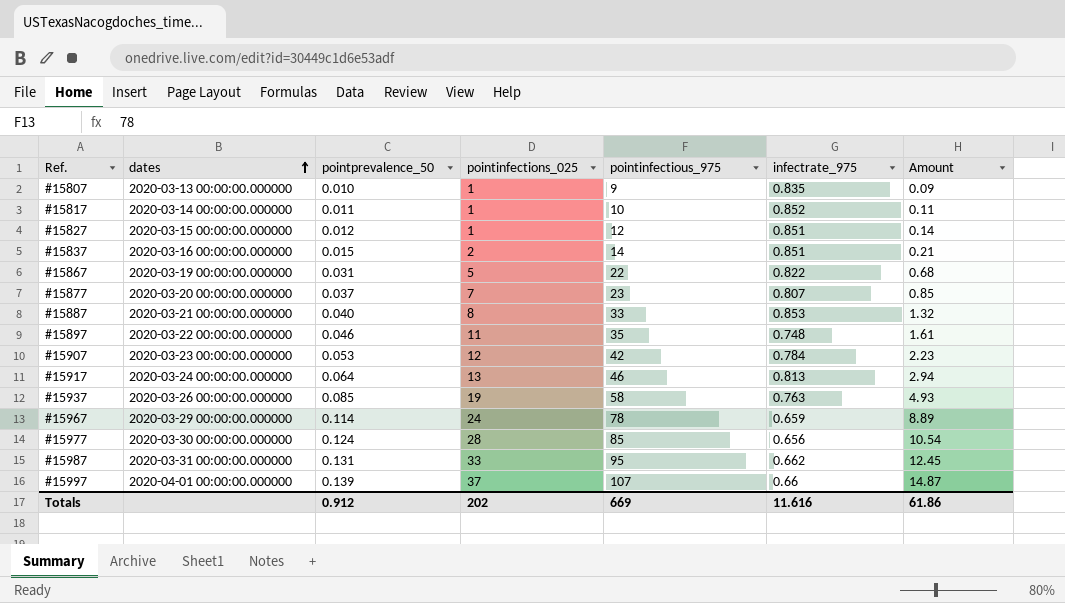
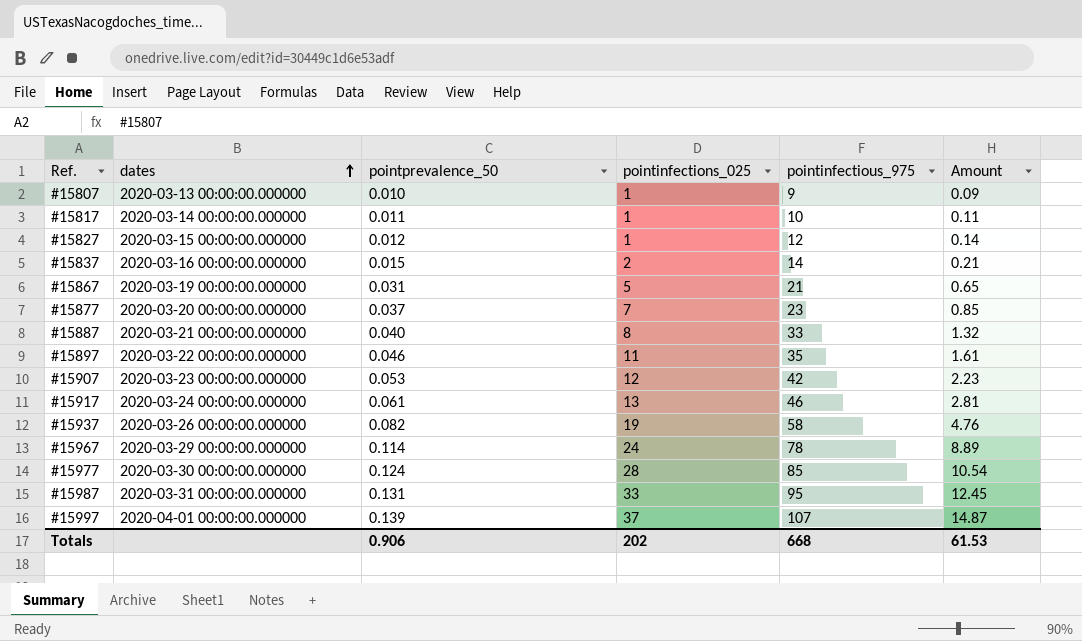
column infectrate_975 | position: 6 -> none
#15867 | pointinfectious_975: 22 -> 21
#15867 | Amount: 0.68 -> 0.65
#15917 | pointprevalence_50: 0.064 -> 0.061
#15917 | Amount: 2.94 -> 2.81
#15937 | pointprevalence_50: 0.085 -> 0.082
#15937 | Amount: 4.93 -> 4.76
Totals | pointprevalence_50: 0.912 -> 0.906
Totals | pointinfectious_975: 669 -> 668
Totals | Amount: 61.86 -> 61.53

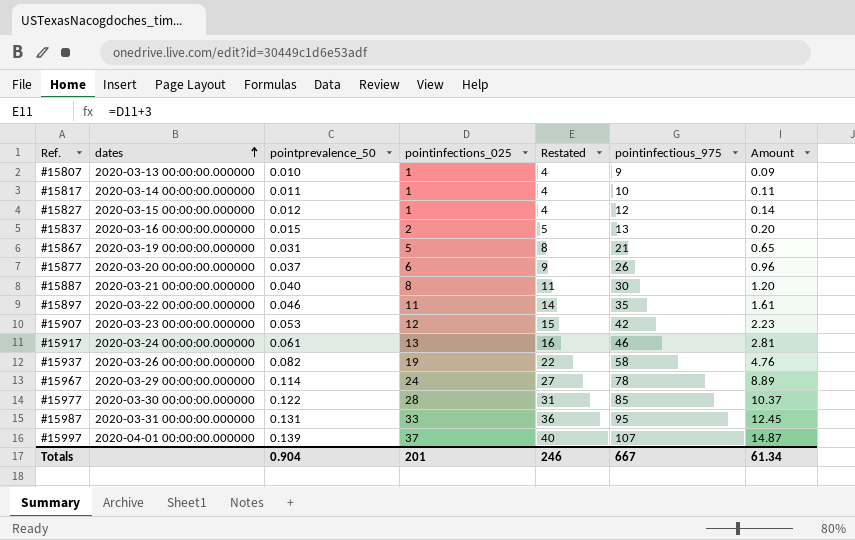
column Restated | formula: none -> [pointinfections_025] + 3
#15837 | pointinfectious_975: 14 -> 13
#15837 | Amount: 0.21 -> 0.20
#15877 | pointinfections_025: 7 -> 6
#15877 | pointinfectious_975: 23 -> 26
#15877 | Amount: 0.85 -> 0.96
#15887 | pointinfectious_975: 33 -> 30
#15887 | Amount: 1.32 -> 1.20
#15977 | pointprevalence_50: 0.124 -> 0.122
#15977 | Amount: 10.54 -> 10.37
Totals | pointprevalence_50: 0.906 -> 0.904
Totals | pointinfections_025: 202 -> 201
Totals | pointinfectious_975: 668 -> 667
Totals | Amount: 61.53 -> 61.34

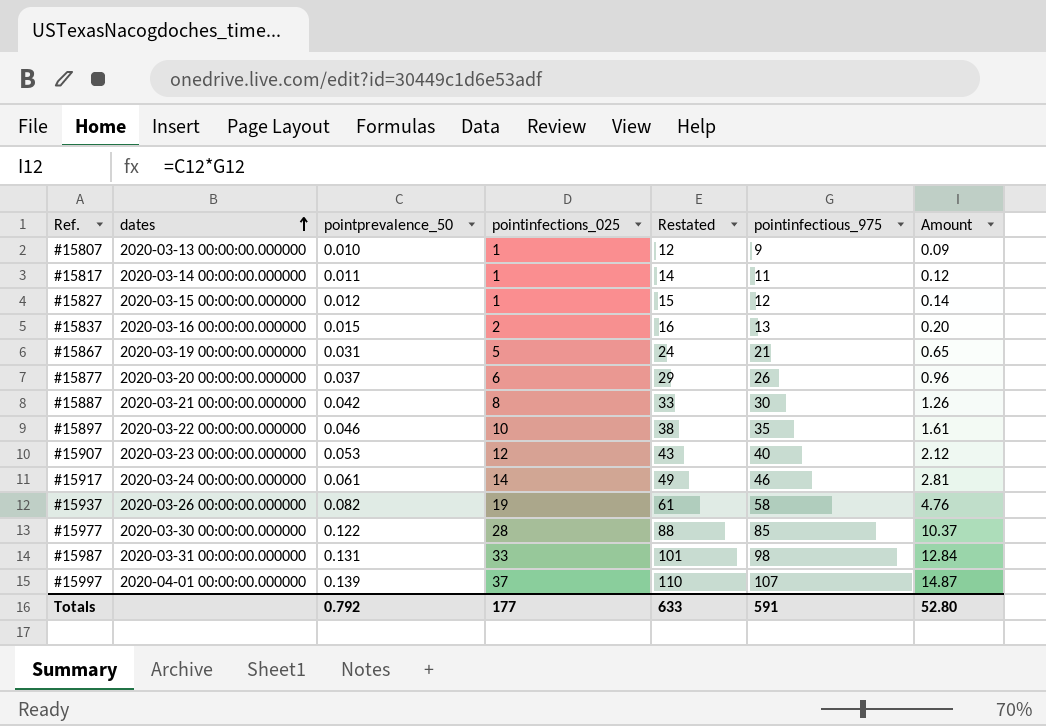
column Restated | formula: [pointinfections_025] + 3 -> [pointinfectious_975] + 3
row #15967: 2020-03-29 00:00:00.000000 | 0.114 | 24 | 27 | 78 | 8.89 -> none
#15817 | pointinfectious_975: 10 -> 11
#15817 | Amount: 0.11 -> 0.12
#15887 | pointprevalence_50: 0.040 -> 0.042
#15887 | Amount: 1.20 -> 1.26
#15897 | pointinfections_025: 11 -> 10
#15907 | pointinfectious_975: 42 -> 40
#15907 | Amount: 2.23 -> 2.12
#15917 | pointinfections_025: 13 -> 14
#15987 | pointinfectious_975: 95 -> 98
#15987 | Amount: 12.45 -> 12.84
Totals | pointprevalence_50: 0.904 -> 0.792
Totals | pointinfections_025: 201 -> 177
Totals | Restated: 246 -> 633
Totals | pointinfectious_975: 667 -> 591
Totals | Amount: 61.34 -> 52.80

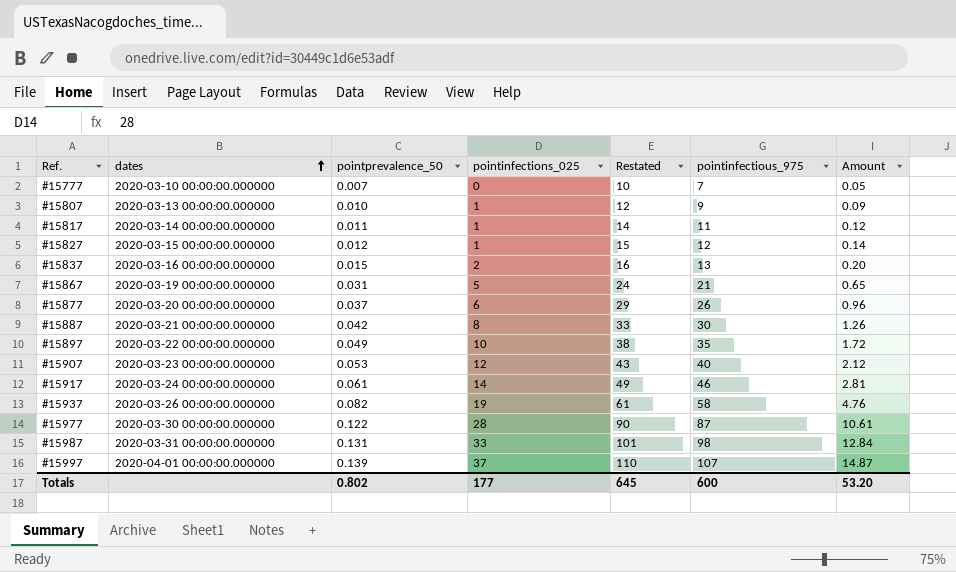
row #15777: none -> 2020-03-10 00:00:00.000000 | 0.007 | 0 | 10 | 7 | 0.05
#15897 | pointprevalence_50: 0.046 -> 0.049
#15897 | Amount: 1.61 -> 1.72
#15977 | Restated: 88 -> 90
#15977 | pointinfectious_975: 85 -> 87
#15977 | Amount: 10.37 -> 10.61
Totals | pointprevalence_50: 0.792 -> 0.802
Totals | Restated: 633 -> 645
Totals | pointinfectious_975: 591 -> 600
Totals | Amount: 52.80 -> 53.20

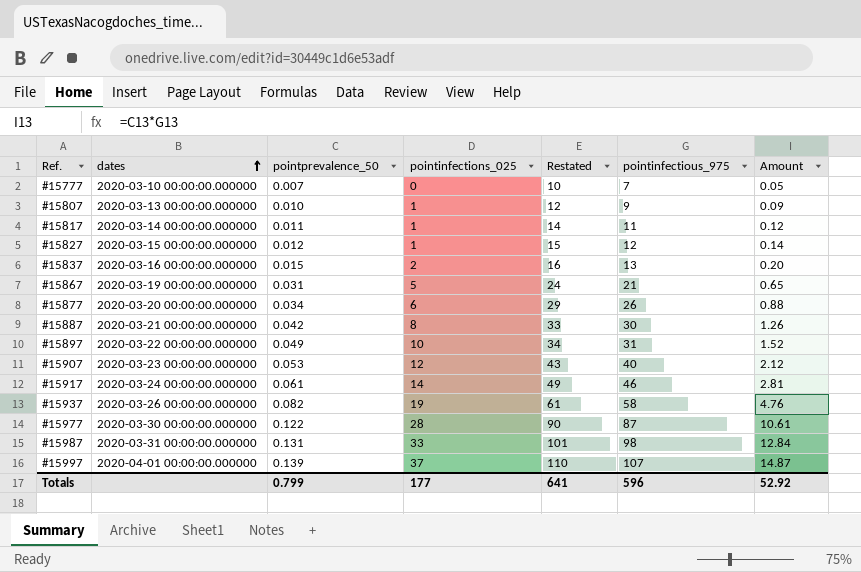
#15877 | pointprevalence_50: 0.037 -> 0.034
#15877 | Amount: 0.96 -> 0.88
#15897 | Restated: 38 -> 34
#15897 | pointinfectious_975: 35 -> 31
#15897 | Amount: 1.72 -> 1.52
Totals | pointprevalence_50: 0.802 -> 0.799
Totals | Restated: 645 -> 641
Totals | pointinfectious_975: 600 -> 596
Totals | Amount: 53.20 -> 52.92

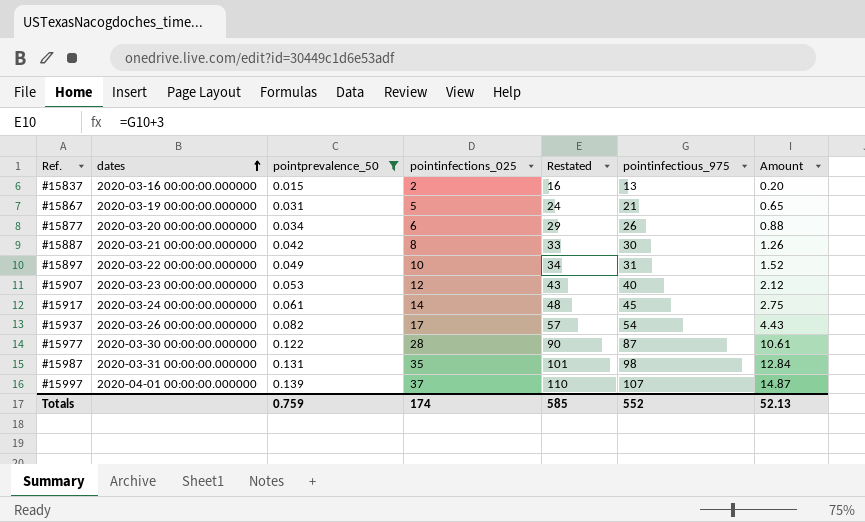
filter: none -> pointprevalence_50 >= 0.015
#15917 | Restated: 49 -> 48
#15917 | pointinfectious_975: 46 -> 45
#15917 | Amount: 2.81 -> 2.75
#15937 | pointinfections_025: 19 -> 17
#15937 | Restated: 61 -> 57
#15937 | pointinfectious_975: 58 -> 54
#15937 | Amount: 4.76 -> 4.43
#15987 | pointinfections_025: 33 -> 35
Totals | pointprevalence_50: 0.799 -> 0.759
Totals | pointinfections_025: 177 -> 174
Totals | Restated: 641 -> 585
Totals | pointinfectious_975: 596 -> 552
Totals | Amount: 52.92 -> 52.13

